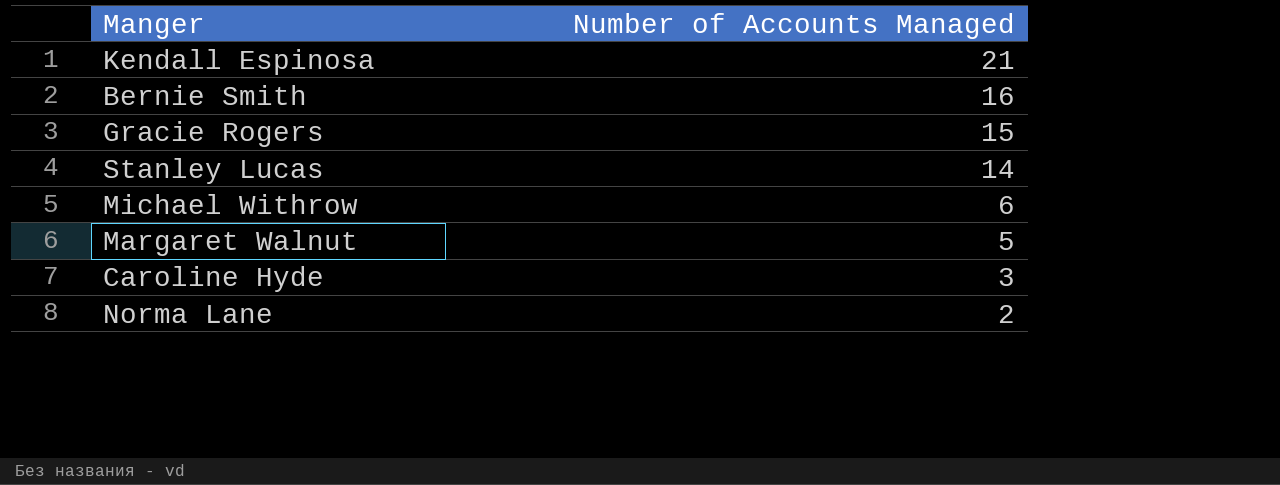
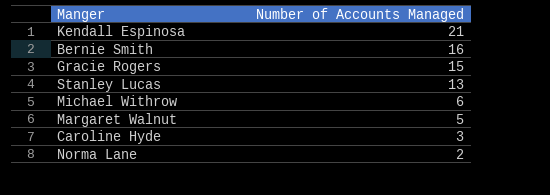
Stanley Lucas | Number of Accounts Managed: 14 -> 13

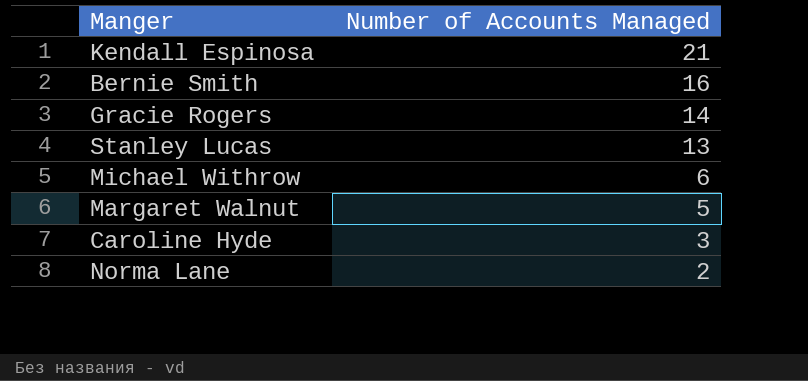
Gracie Rogers | Number of Accounts Managed: 15 -> 14

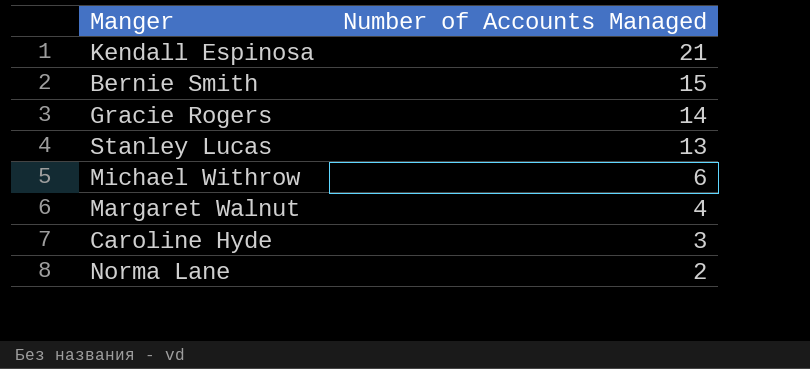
Bernie Smith | Number of Accounts Managed: 16 -> 15
Margaret Walnut | Number of Accounts Managed: 5 -> 4

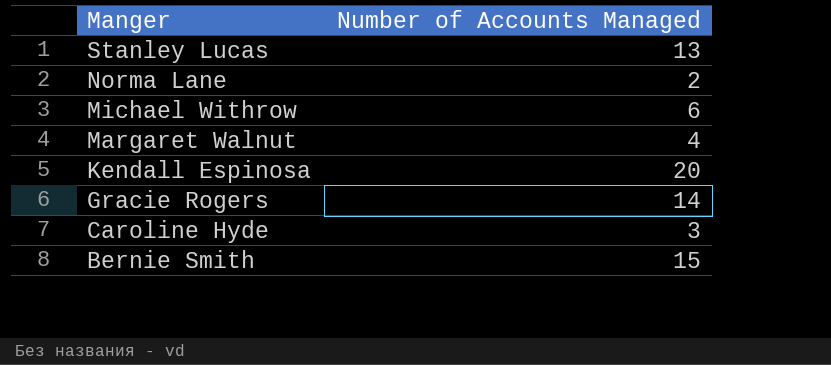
row order: Number of Accounts Managed descending -> Manger descending
Kendall Espinosa | Number of Accounts Managed: 21 -> 20

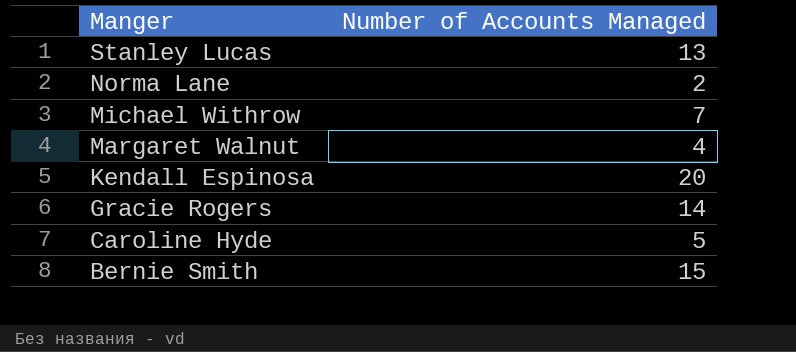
Michael Withrow | Number of Accounts Managed: 6 -> 7
Caroline Hyde | Number of Accounts Managed: 3 -> 5

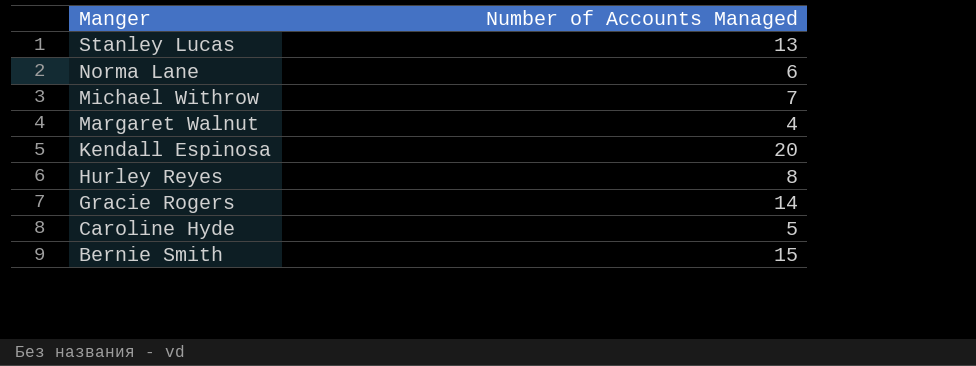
Norma Lane | Number of Accounts Managed: 2 -> 6
row Hurley Reyes: none -> 8

